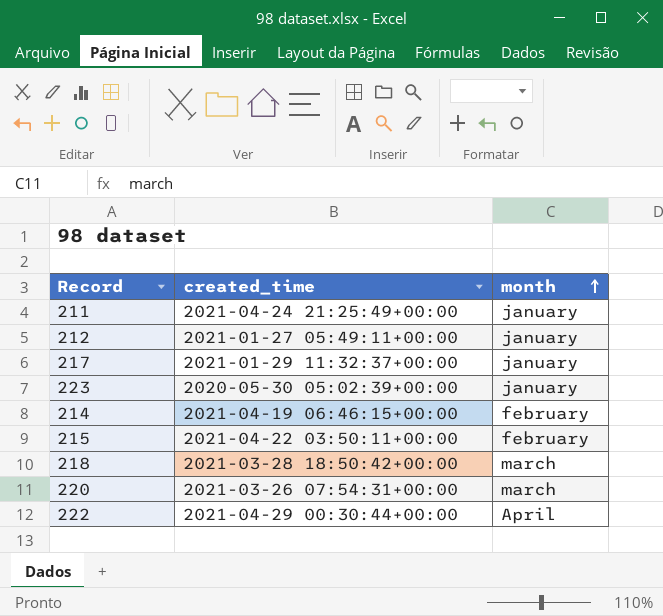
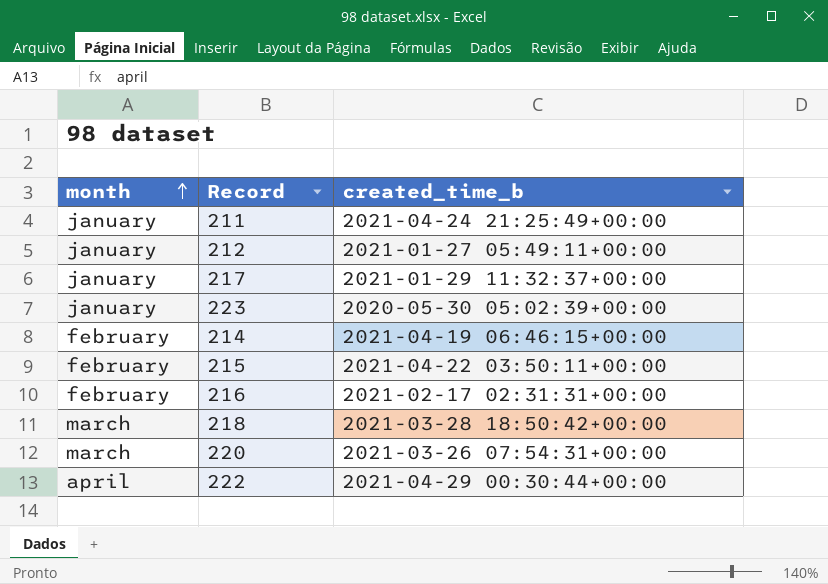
column month | position: 3 -> 1
column name: created_time -> created_time_b
row 216: none -> february | 2021-02-17 02:31:31+00:00
222 | month: April -> april

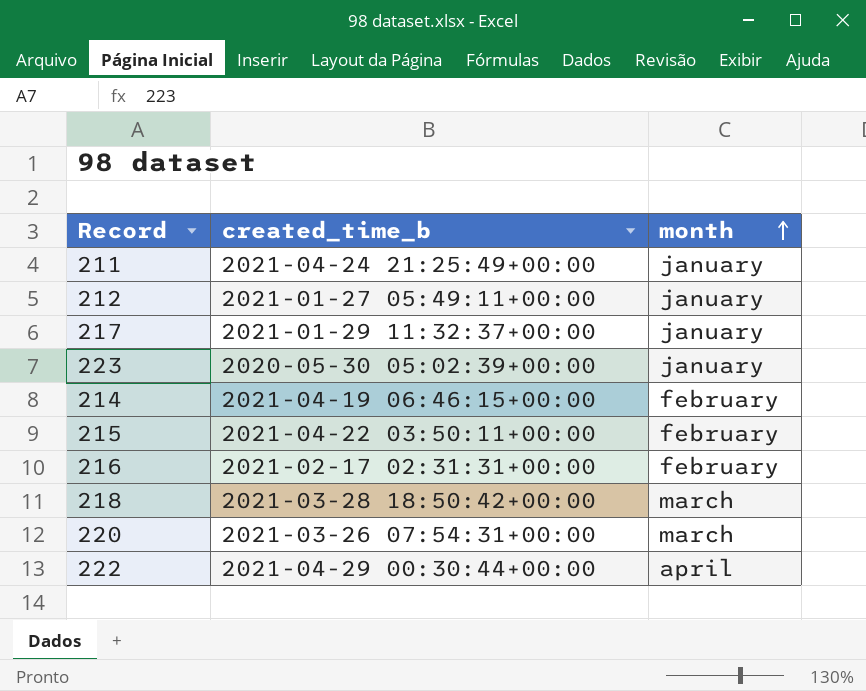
column month | position: 1 -> 3

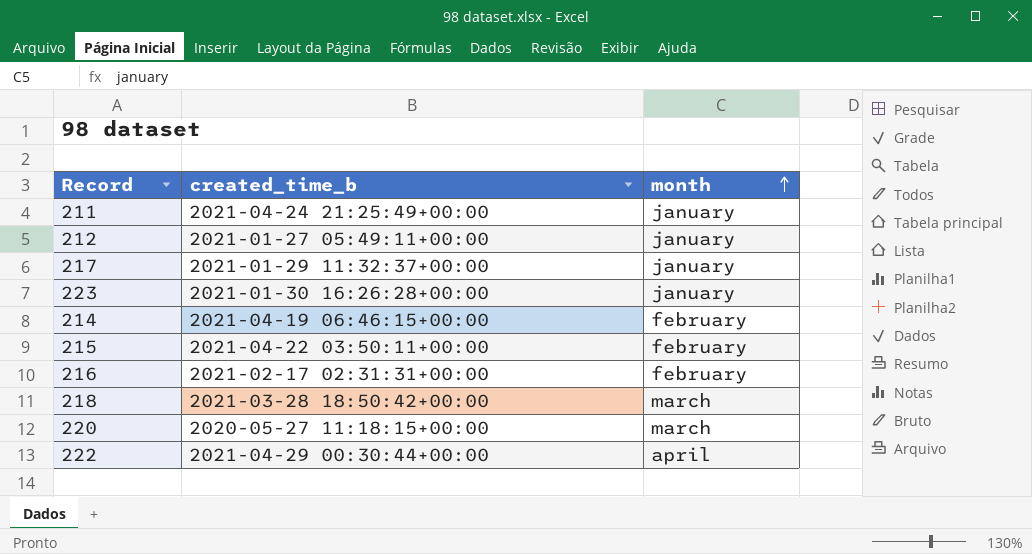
223 | created_time_b: 2020-05-30 05:02:39+00:00 -> 2021-01-30 16:26:28+00:00
220 | created_time_b: 2021-03-26 07:54:31+00:00 -> 2020-05-27 11:18:15+00:00

